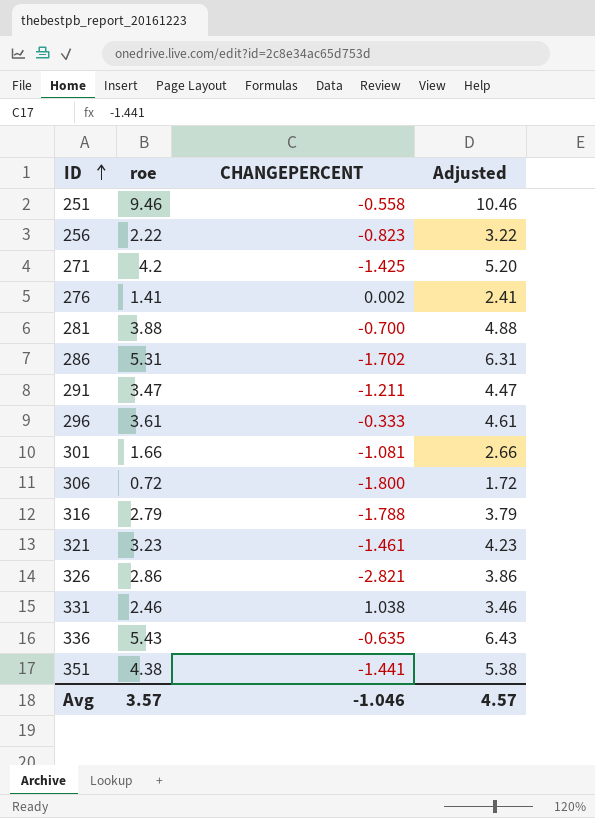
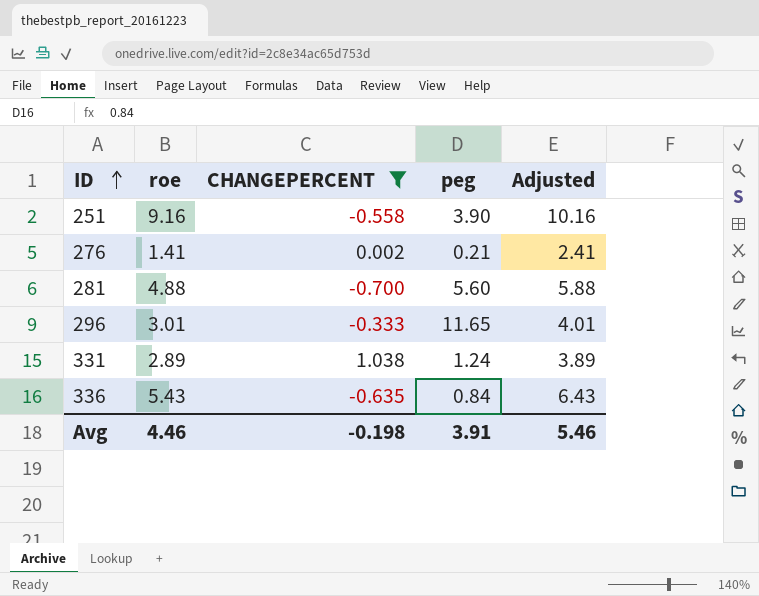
filter: none -> CHANGEPERCENT >= -0.700
column peg | position: none -> 4
251 | roe: 9.46 -> 9.16
251 | Adjusted: 10.46 -> 10.16
281 | roe: 3.88 -> 4.88
281 | Adjusted: 4.88 -> 5.88
296 | roe: 3.61 -> 3.01
296 | Adjusted: 4.61 -> 4.01
331 | roe: 2.46 -> 2.89
331 | Adjusted: 3.46 -> 3.89
Avg | roe: 3.57 -> 4.46
Avg | CHANGEPERCENT: -1.046 -> -0.198
Avg | Adjusted: 4.57 -> 5.46

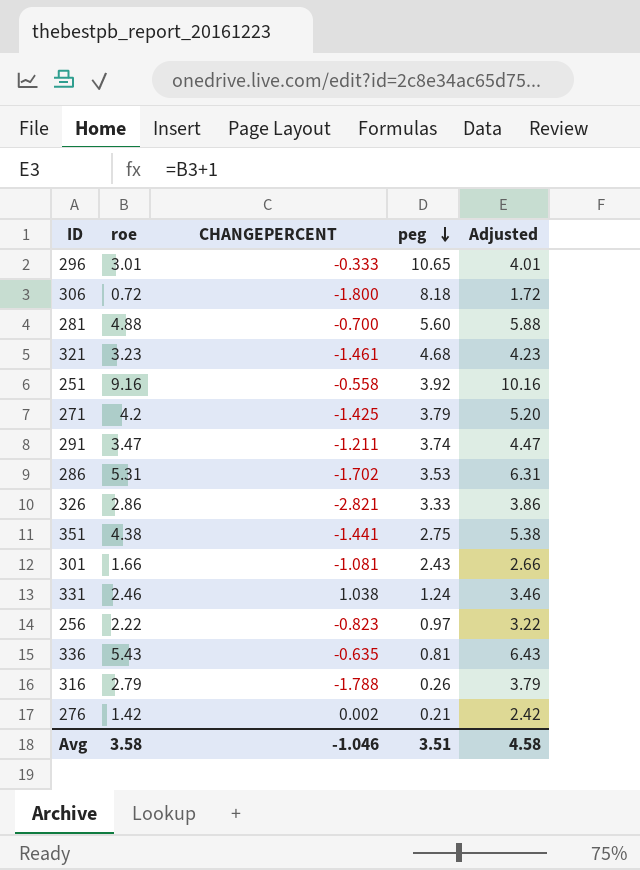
filter: CHANGEPERCENT >= -0.700 -> none
row order: ID ascending -> peg descending
296 | peg: 11.65 -> 10.65
251 | peg: 3.90 -> 3.92
331 | roe: 2.89 -> 2.46
331 | Adjusted: 3.89 -> 3.46
336 | peg: 0.84 -> 0.81
276 | roe: 1.41 -> 1.42
276 | Adjusted: 2.41 -> 2.42
Avg | roe: 4.46 -> 3.58
Avg | CHANGEPERCENT: -0.198 -> -1.046
Avg | peg: 3.91 -> 3.51
Avg | Adjusted: 5.46 -> 4.58

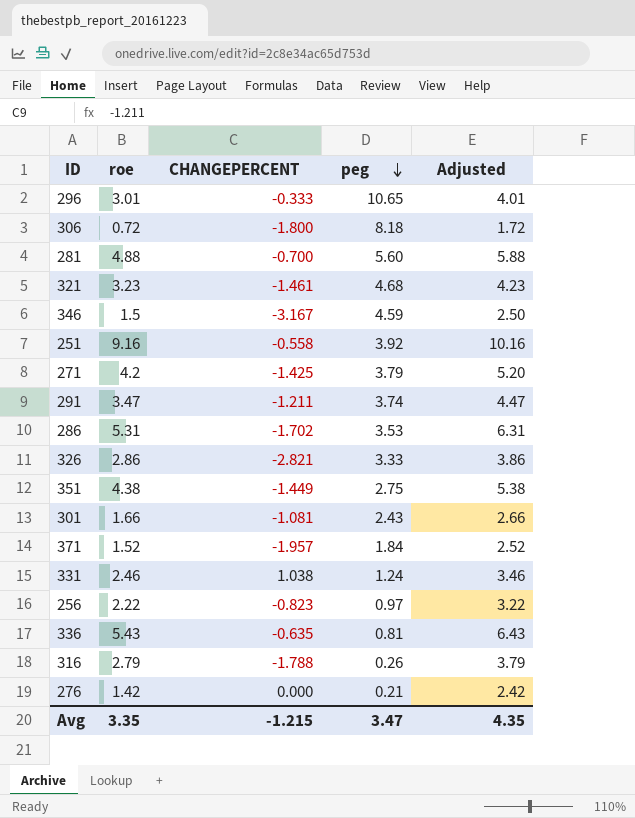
row 346: none -> 1.5 | -3.167 | 4.59 | 2.50
351 | CHANGEPERCENT: -1.441 -> -1.449
row 371: none -> 1.52 | -1.957 | 1.84 | 2.52
276 | CHANGEPERCENT: 0.002 -> 0.000
Avg | roe: 3.58 -> 3.35
Avg | CHANGEPERCENT: -1.046 -> -1.215
Avg | peg: 3.51 -> 3.47
Avg | Adjusted: 4.58 -> 4.35

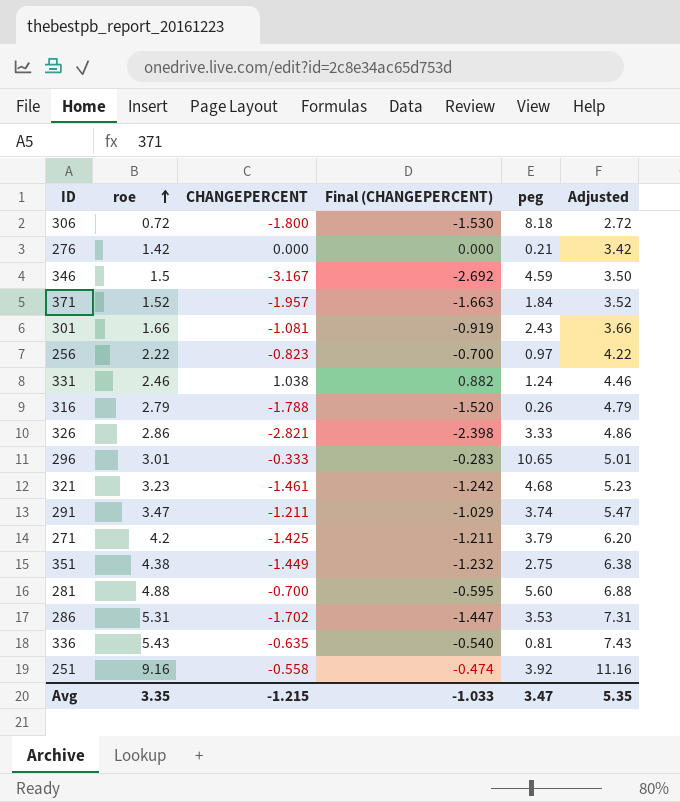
row order: peg descending -> roe ascending
column Final (CHANGEPERCENT) | formula: none -> [CHANGEPERCENT] * 0.85
column Adjusted | formula: [roe] + 1 -> [roe] + 2
Avg | Adjusted: 4.35 -> 5.35

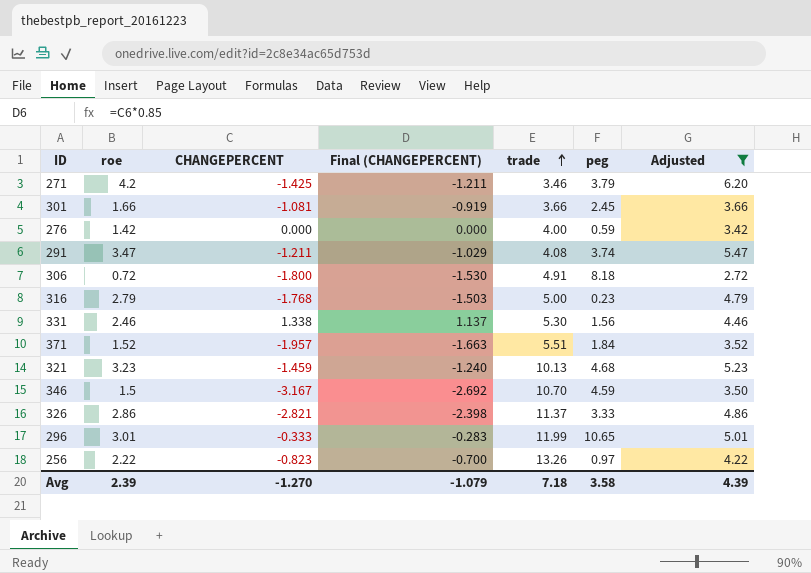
filter: none -> Adjusted <= 6.20
row order: roe ascending -> trade ascending
column trade | position: none -> 5
301 | peg: 2.43 -> 2.45
276 | peg: 0.21 -> 0.59
316 | CHANGEPERCENT: -1.788 -> -1.768
316 | Final (CHANGEPERCENT): -1.520 -> -1.503
316 | peg: 0.26 -> 0.23
331 | CHANGEPERCENT: 1.038 -> 1.338
331 | Final (CHANGEPERCENT): 0.882 -> 1.137
331 | peg: 1.24 -> 1.56
321 | CHANGEPERCENT: -1.461 -> -1.459
321 | Final (CHANGEPERCENT): -1.242 -> -1.240
Avg | roe: 3.35 -> 2.39
Avg | CHANGEPERCENT: -1.215 -> -1.270
Avg | Final (CHANGEPERCENT): -1.033 -> -1.079
Avg | peg: 3.47 -> 3.58
Avg | Adjusted: 5.35 -> 4.39

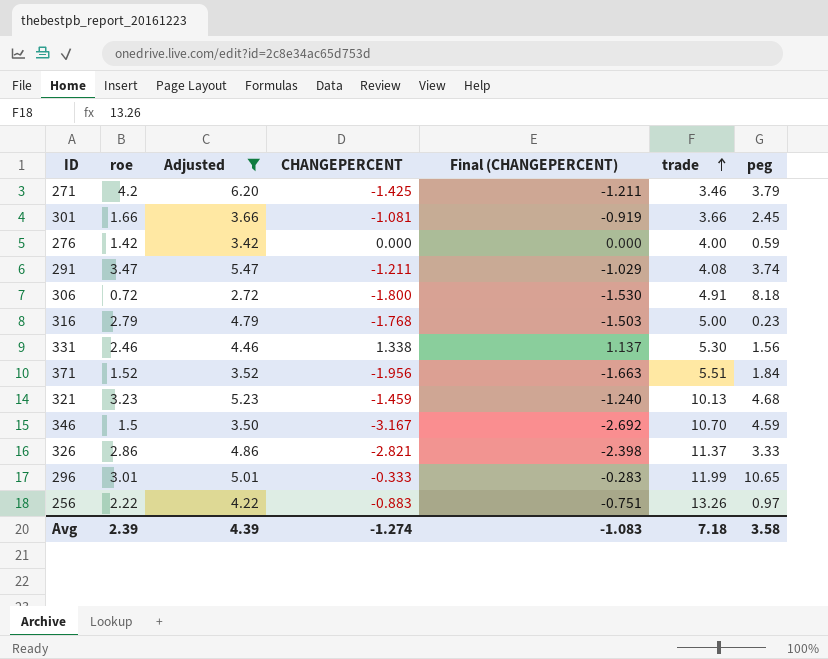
column Adjusted | position: 7 -> 3
371 | CHANGEPERCENT: -1.957 -> -1.956
256 | CHANGEPERCENT: -0.823 -> -0.883
256 | Final (CHANGEPERCENT): -0.700 -> -0.751
Avg | CHANGEPERCENT: -1.270 -> -1.274
Avg | Final (CHANGEPERCENT): -1.079 -> -1.083

